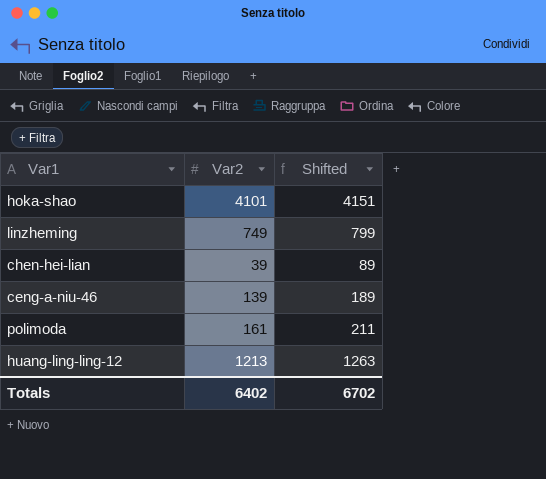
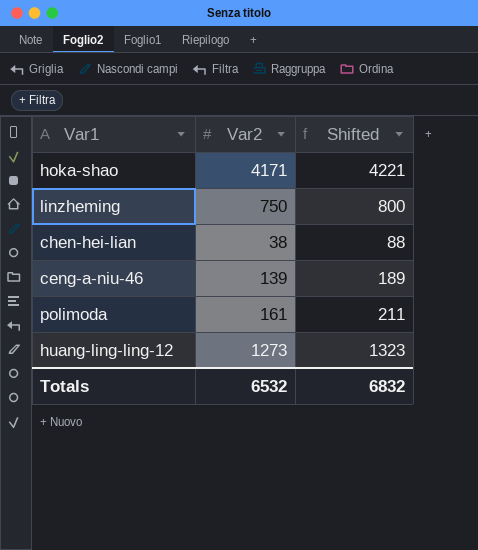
hoka-shao | Var2: 4101 -> 4171
hoka-shao | Shifted: 4151 -> 4221
linzheming | Var2: 749 -> 750
linzheming | Shifted: 799 -> 800
chen-hei-lian | Var2: 39 -> 38
chen-hei-lian | Shifted: 89 -> 88
huang-ling-ling-12 | Var2: 1213 -> 1273
huang-ling-ling-12 | Shifted: 1263 -> 1323
Totals | Var2: 6402 -> 6532
Totals | Shifted: 6702 -> 6832

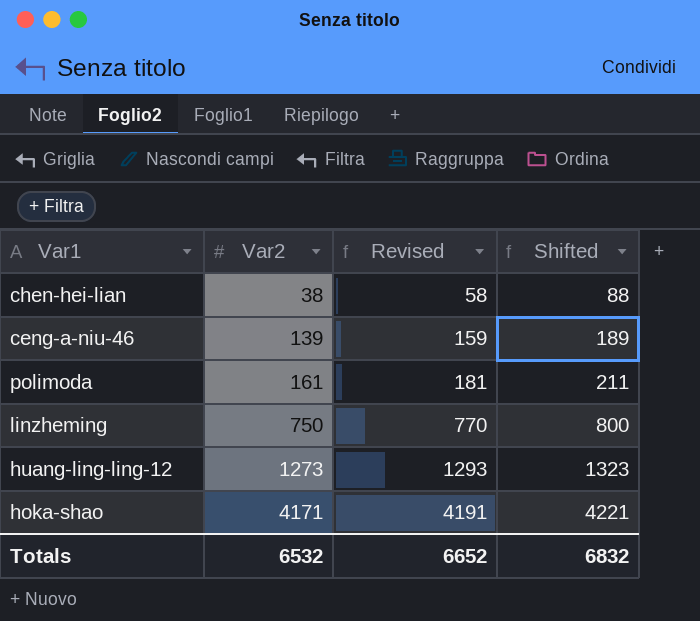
row order: none -> Var2 ascending
column Revised | formula: none -> [Var2] + 20

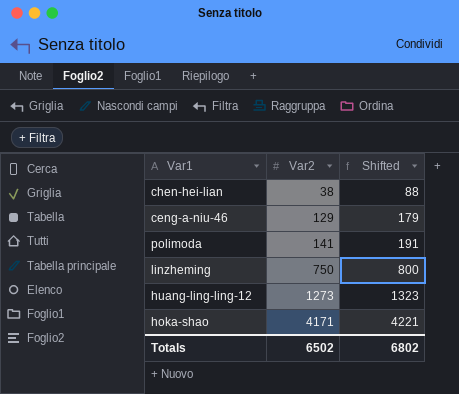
column Revised | formula: [Var2] + 20 -> none
ceng-a-niu-46 | Var2: 139 -> 129
ceng-a-niu-46 | Shifted: 189 -> 179
polimoda | Var2: 161 -> 141
polimoda | Shifted: 211 -> 191
Totals | Var2: 6532 -> 6502
Totals | Shifted: 6832 -> 6802

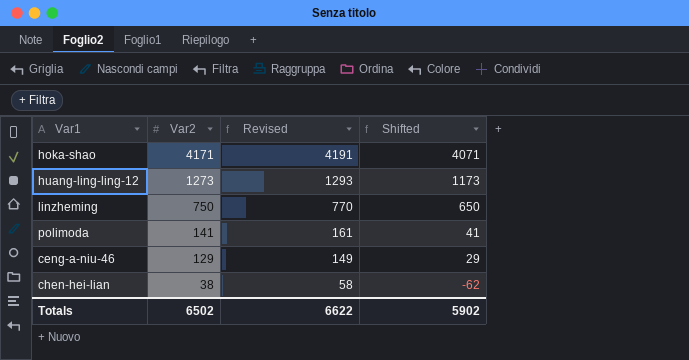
row order: Var2 ascending -> Var2 descending
column Revised | formula: none -> [Var2] + 20
column Shifted | formula: [Var2] + 50 -> [Var2] - 100
Totals | Shifted: 6802 -> 5902

